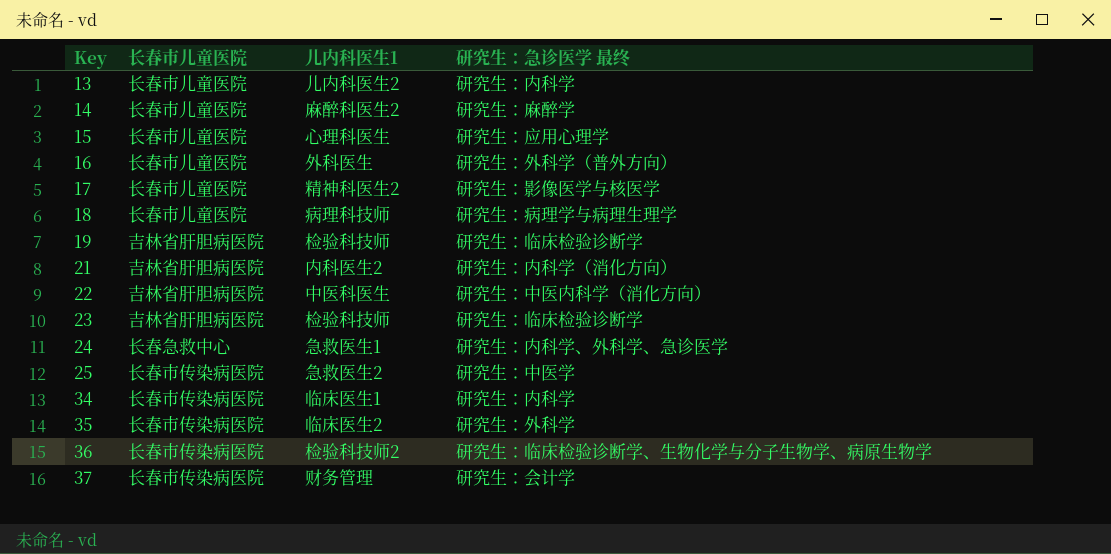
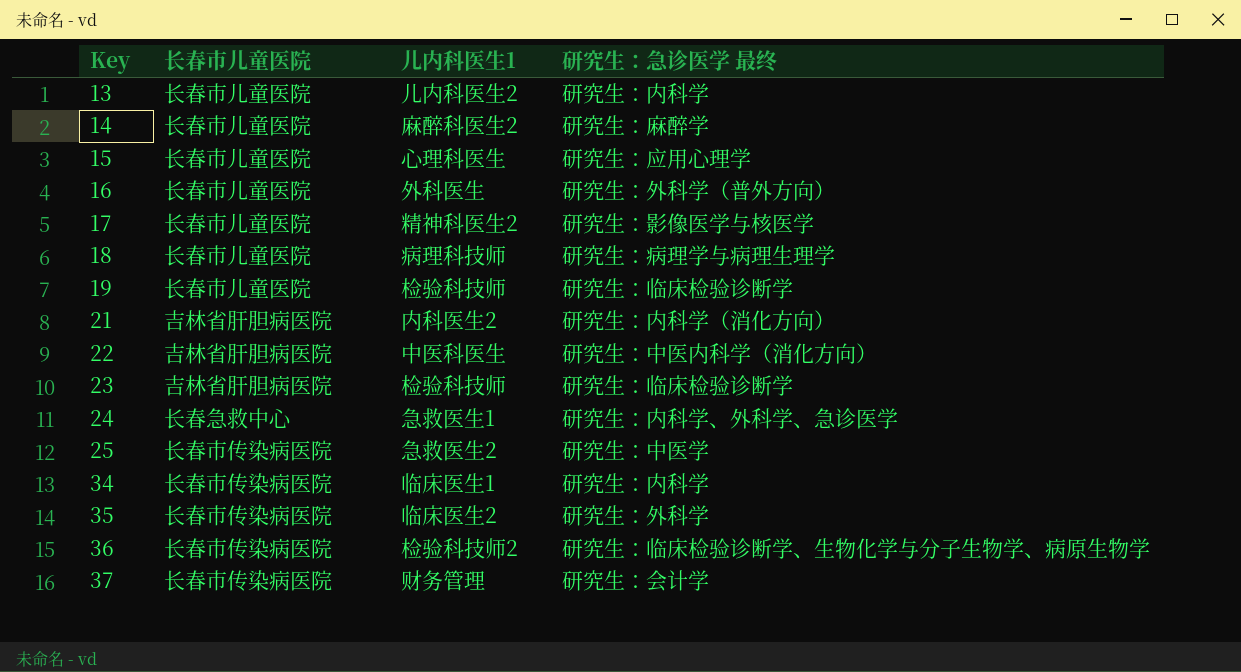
19 | 长春市儿童医院: 吉林省肝胆病医院 -> 长春市儿童医院

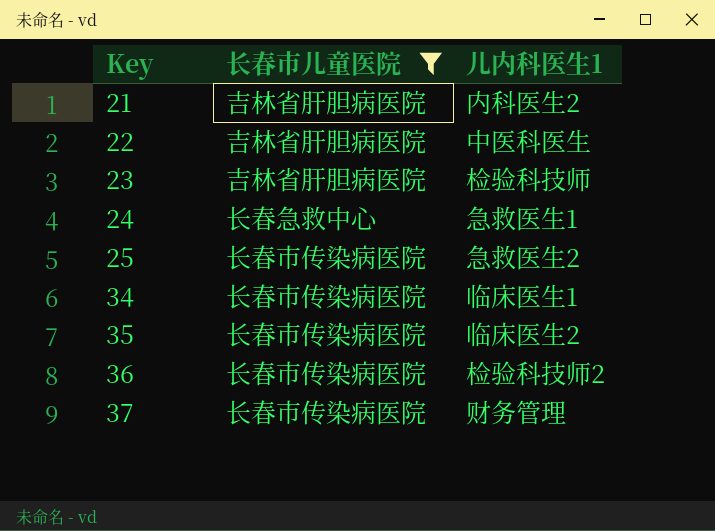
filter: none -> 长春市儿童医院 != 长春市儿童医院
column 研究生：急诊医学 最终 | position: 4 -> none

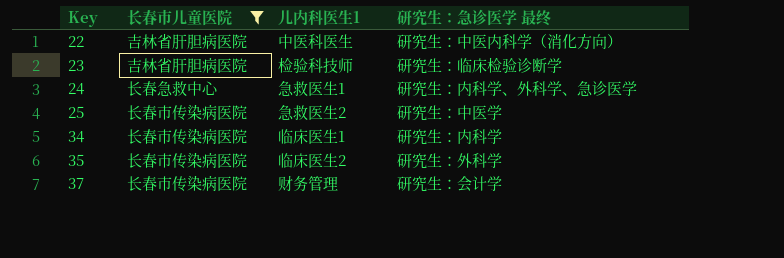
column 研究生：急诊医学 最终 | position: none -> 4
row 21: 吉林省肝胆病医院 | 内科医生2 -> none
row 36: 长春市传染病医院 | 检验科技师2 -> none

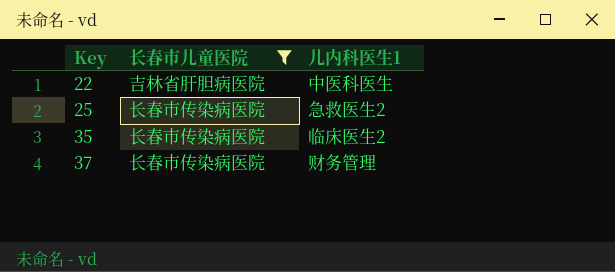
column 研究生：急诊医学 最终 | position: 4 -> none
row 23: 吉林省肝胆病医院 | 检验科技师 | 研究生：临床检验诊断学 -> none
row 24: 长春急救中心 | 急救医生1 | 研究生：内科学、外科学、急诊医学 -> none
row 34: 长春市传染病医院 | 临床医生1 | 研究生：内科学 -> none

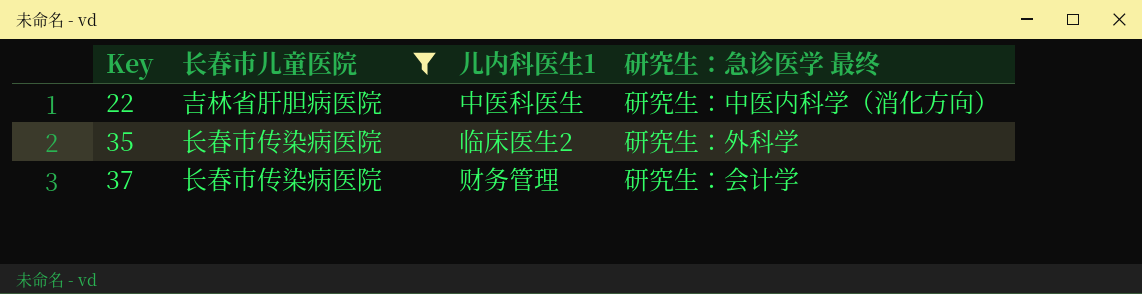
column 研究生：急诊医学 最终 | position: none -> 4
row 25: 长春市传染病医院 | 急救医生2 -> none

